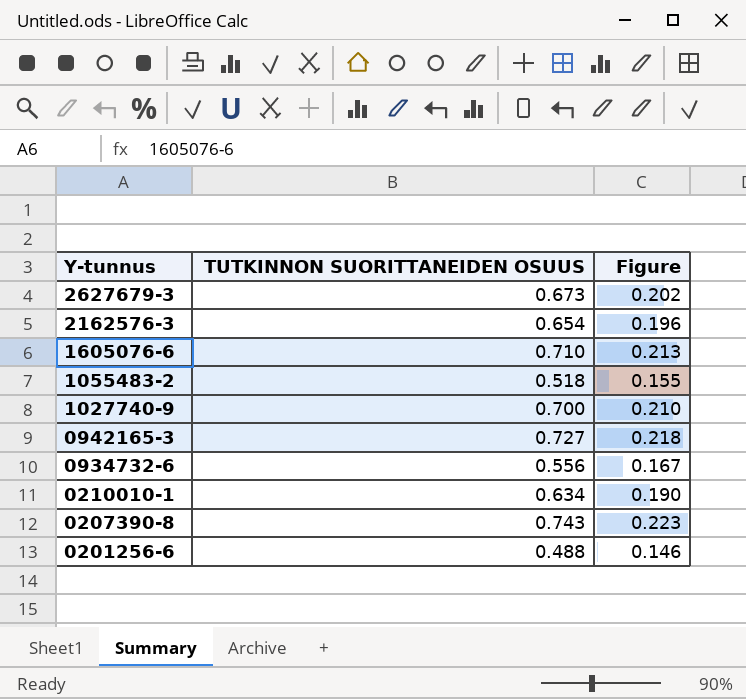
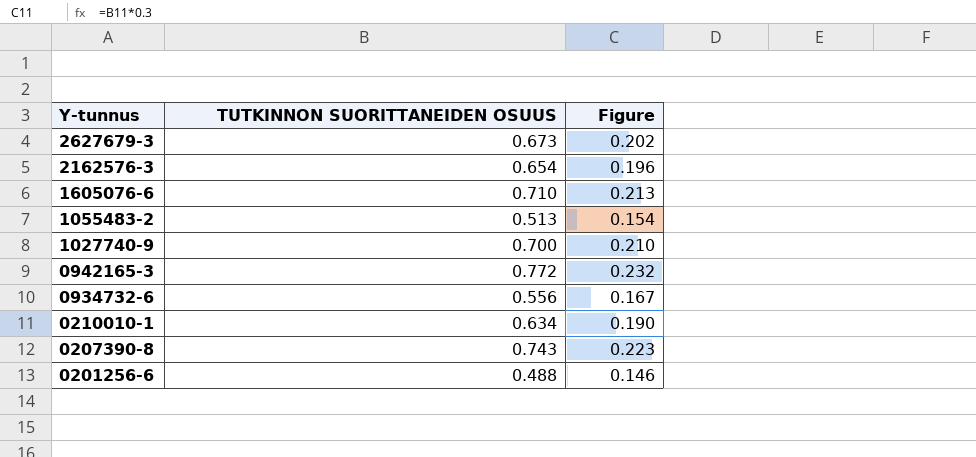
1055483-2 | TUTKINNON SUORITTANEIDEN OSUUS: 0.518 -> 0.513
1055483-2 | Figure: 0.155 -> 0.154
0942165-3 | TUTKINNON SUORITTANEIDEN OSUUS: 0.727 -> 0.772
0942165-3 | Figure: 0.218 -> 0.232

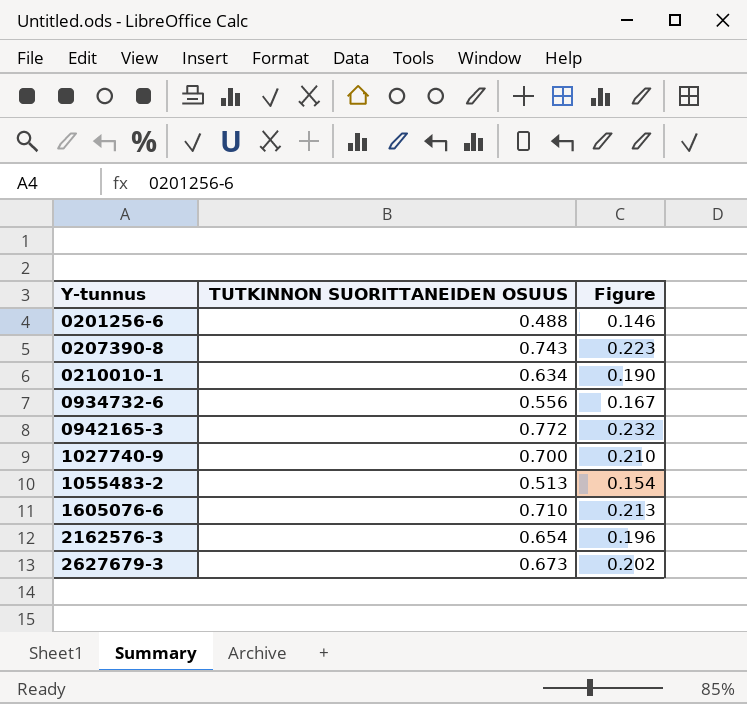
row order: Y-tunnus descending -> Y-tunnus ascending

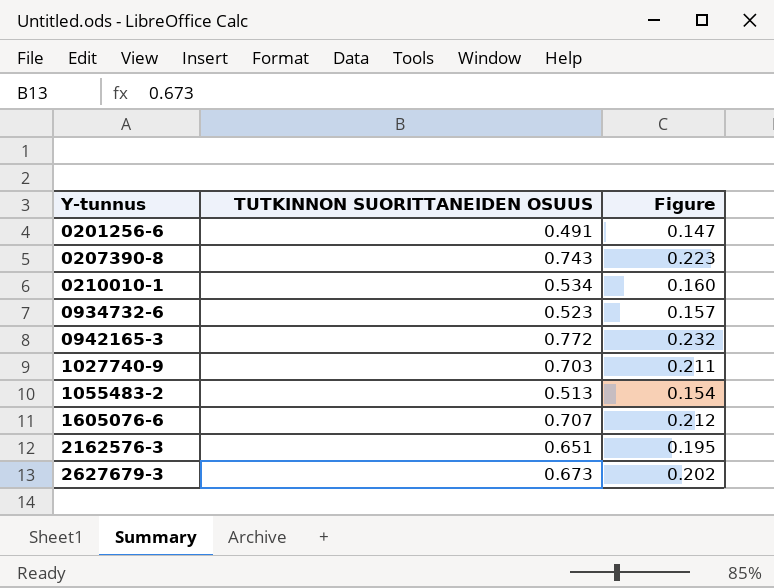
0201256-6 | TUTKINNON SUORITTANEIDEN OSUUS: 0.488 -> 0.491
0201256-6 | Figure: 0.146 -> 0.147
0210010-1 | TUTKINNON SUORITTANEIDEN OSUUS: 0.634 -> 0.534
0210010-1 | Figure: 0.190 -> 0.160
0934732-6 | TUTKINNON SUORITTANEIDEN OSUUS: 0.556 -> 0.523
0934732-6 | Figure: 0.167 -> 0.157
1027740-9 | TUTKINNON SUORITTANEIDEN OSUUS: 0.700 -> 0.703
1027740-9 | Figure: 0.210 -> 0.211
1605076-6 | TUTKINNON SUORITTANEIDEN OSUUS: 0.710 -> 0.707
1605076-6 | Figure: 0.213 -> 0.212
2162576-3 | TUTKINNON SUORITTANEIDEN OSUUS: 0.654 -> 0.651
2162576-3 | Figure: 0.196 -> 0.195

